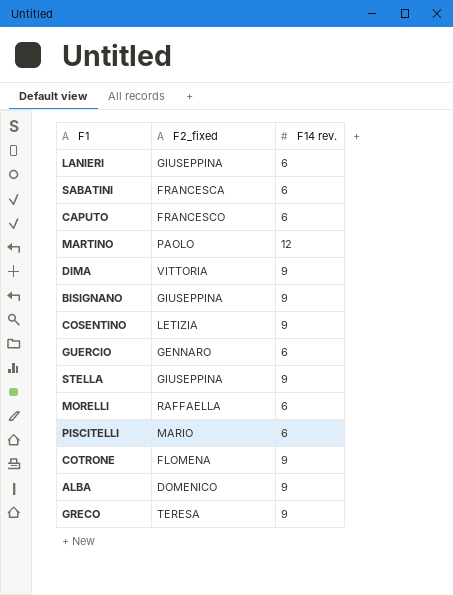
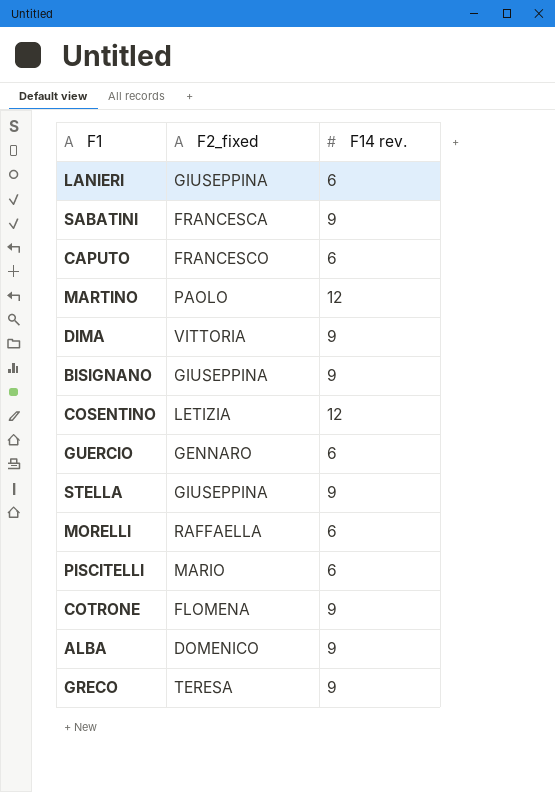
SABATINI | F14 rev.: 6 -> 9
COSENTINO | F14 rev.: 9 -> 12

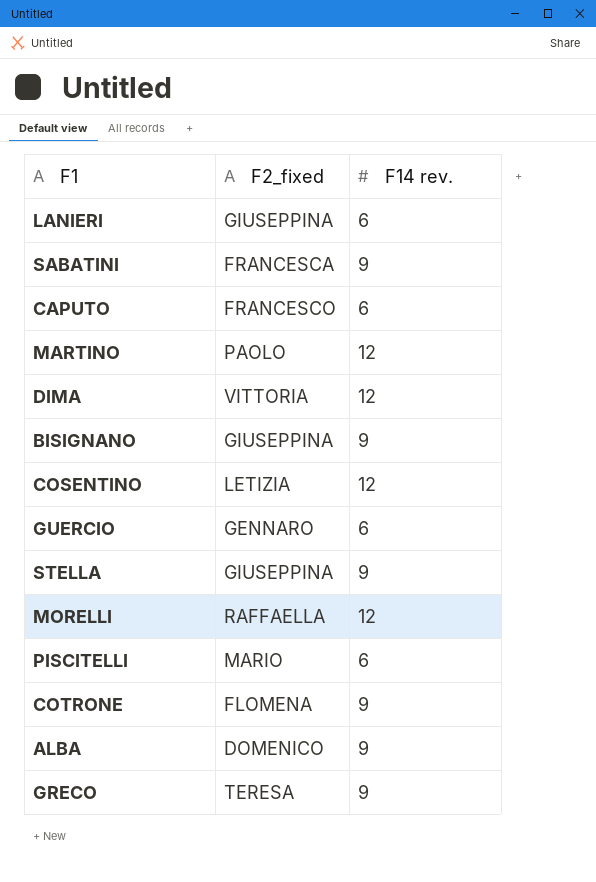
DIMA | F14 rev.: 9 -> 12
MORELLI | F14 rev.: 6 -> 12

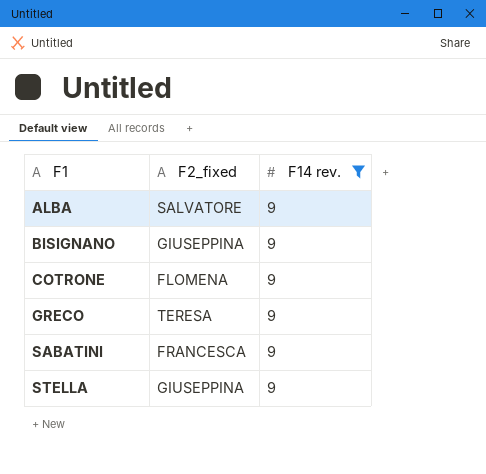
filter: none -> F14 rev. = 9
row order: none -> F1 ascending
ALBA | F2_fixed: DOMENICO -> SALVATORE

